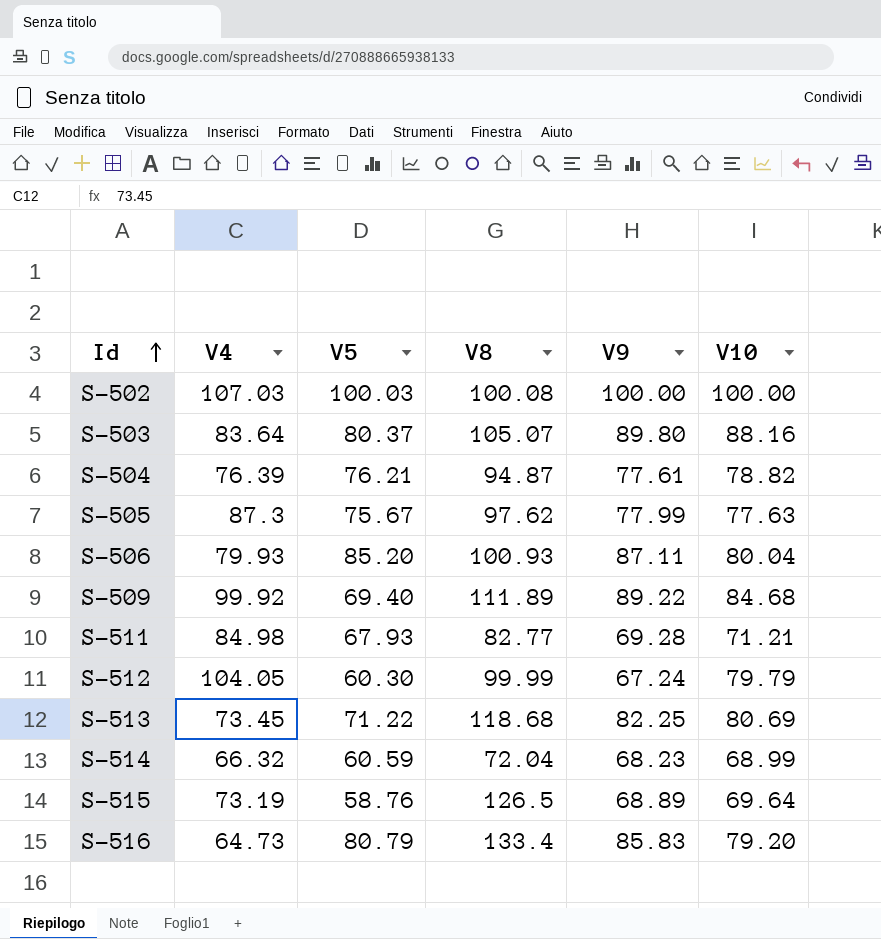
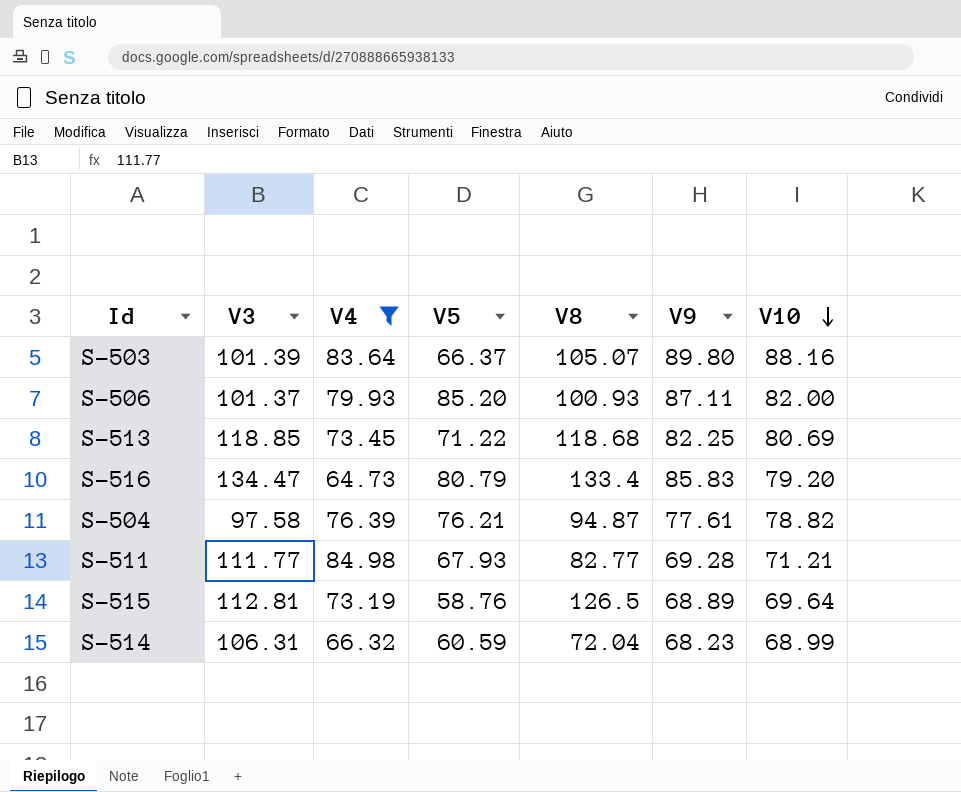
filter: none -> V4 <= 84.98
row order: Id ascending -> V10 descending
column V3 | position: none -> 2
S-503 | V5: 80.37 -> 66.37
S-506 | V10: 80.04 -> 82.00

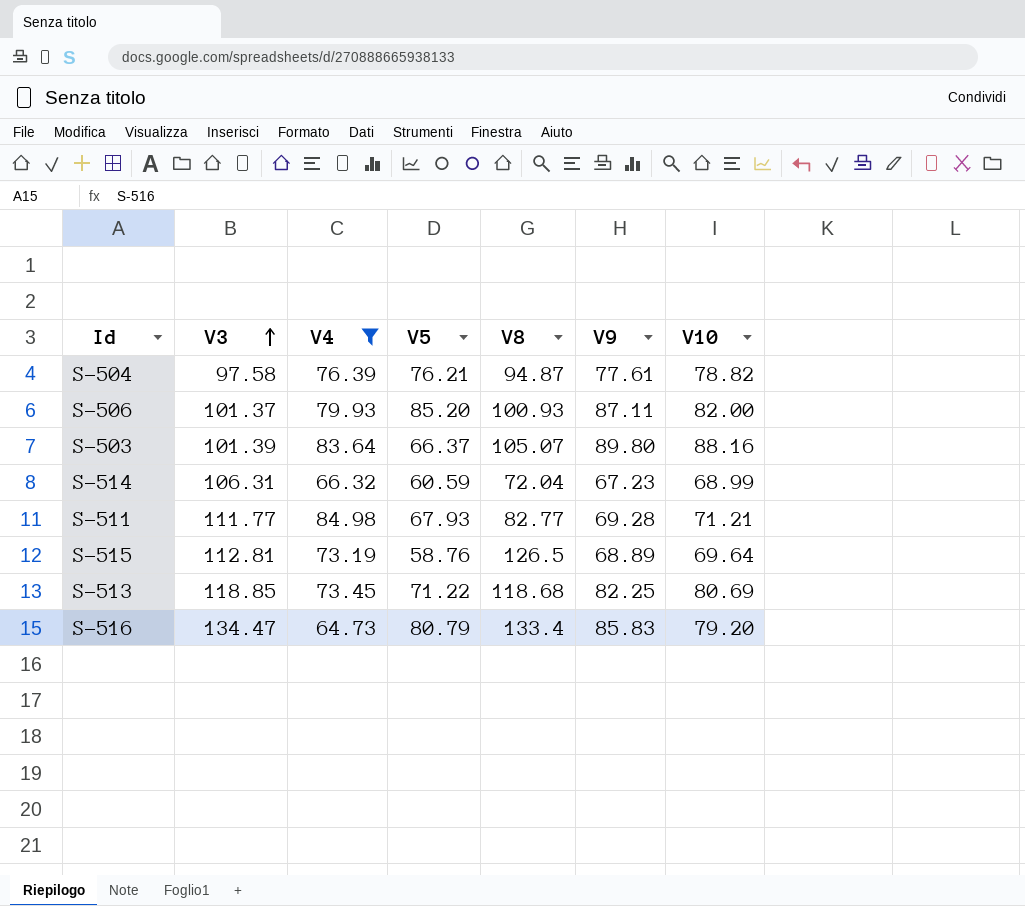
row order: V10 descending -> V3 ascending
S-514 | V9: 68.23 -> 67.23

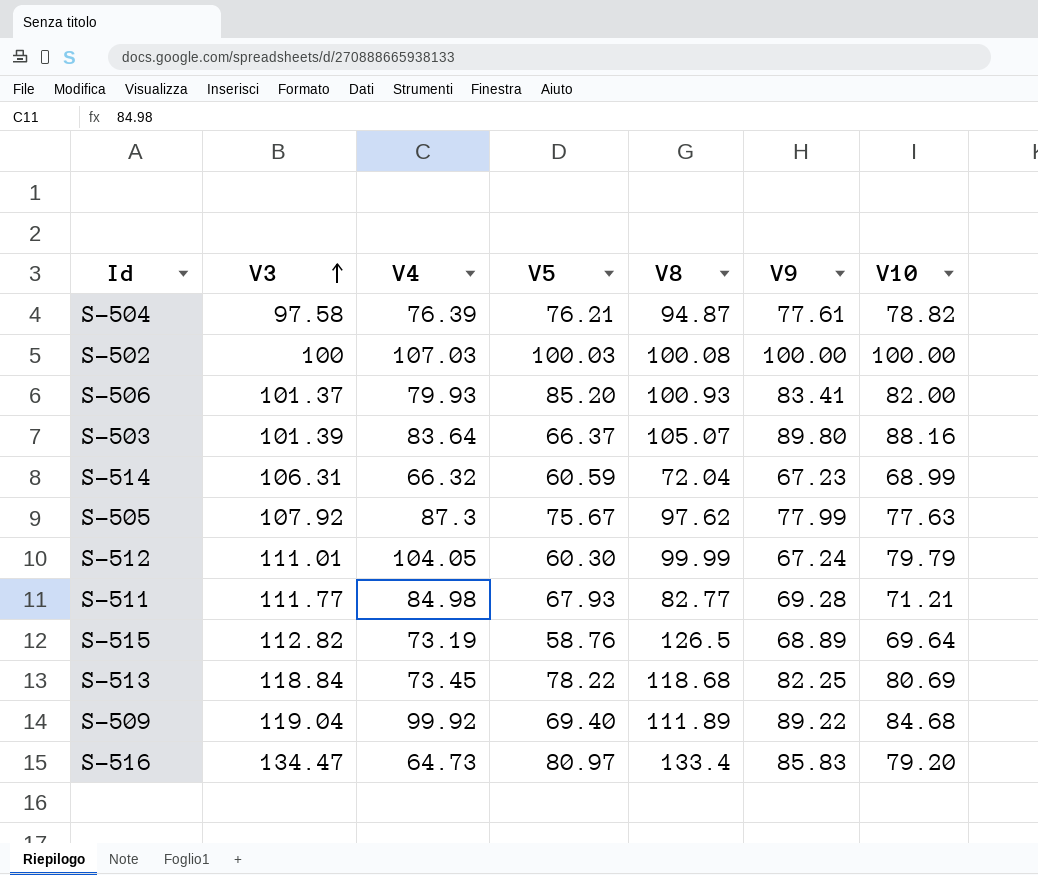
filter: V4 <= 84.98 -> none
S-506 | V9: 87.11 -> 83.41
S-515 | V3: 112.81 -> 112.82
S-513 | V3: 118.85 -> 118.84
S-513 | V5: 71.22 -> 78.22
S-516 | V5: 80.79 -> 80.97

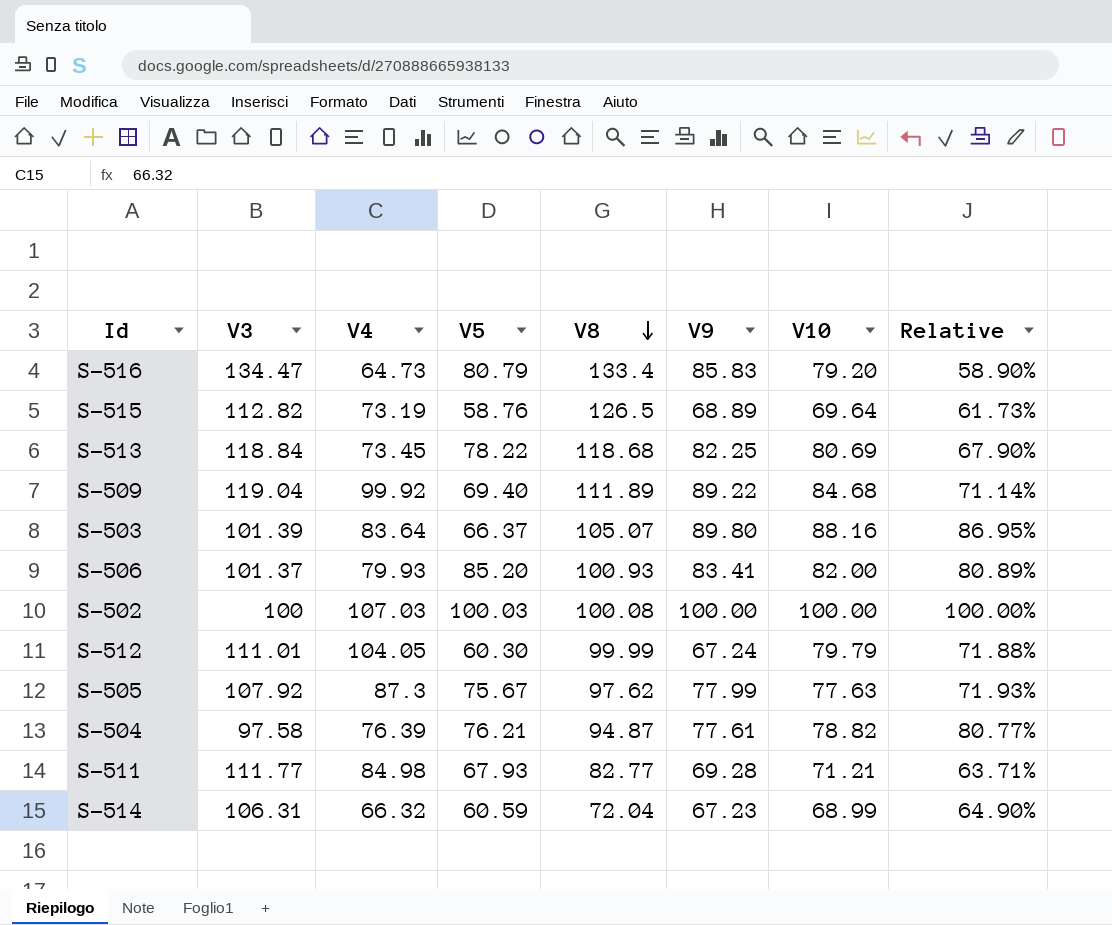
row order: V3 ascending -> V8 descending
column Relative | formula: none -> [V10] / [V3]
S-516 | V5: 80.97 -> 80.79

